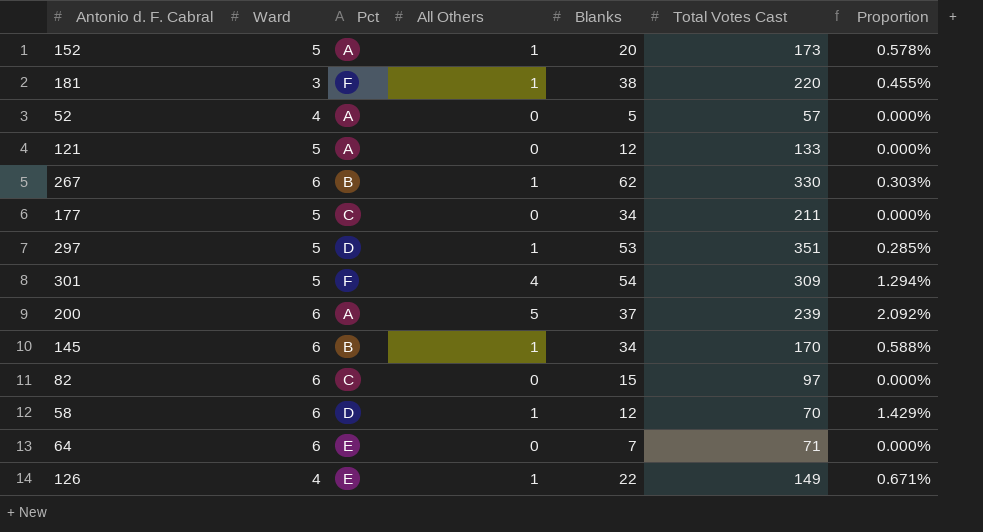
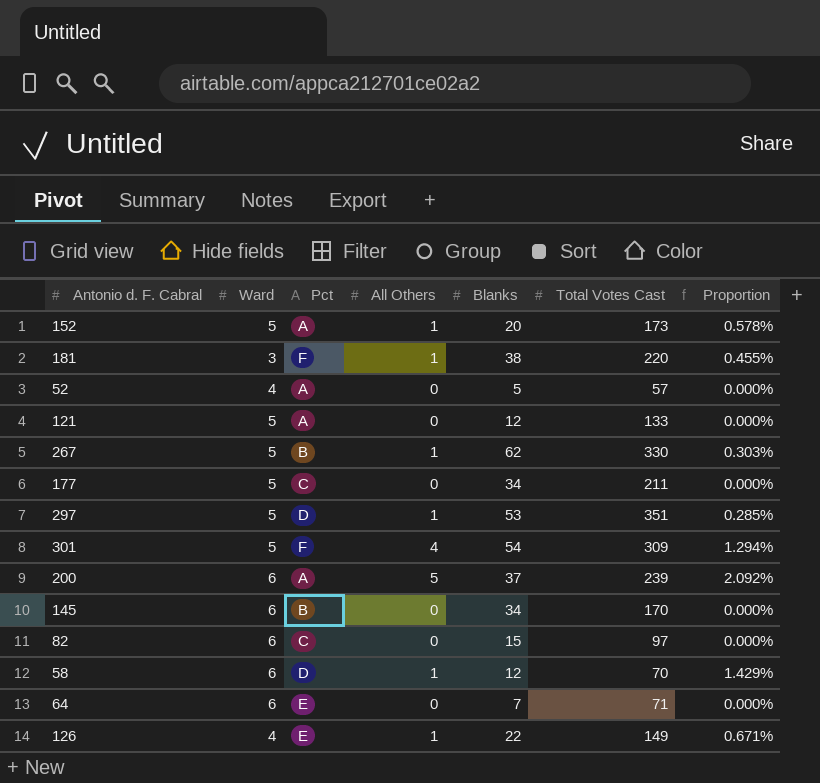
267 | Ward: 6 -> 5
145 | All Others: 1 -> 0
145 | Proportion: 0.588% -> 0.000%

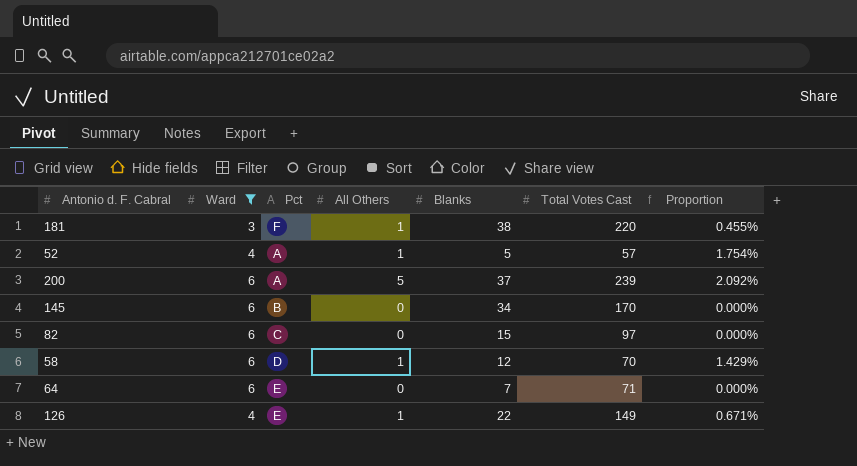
filter: none -> Ward != 5
52 | All Others: 0 -> 1
52 | Proportion: 0.000% -> 1.754%

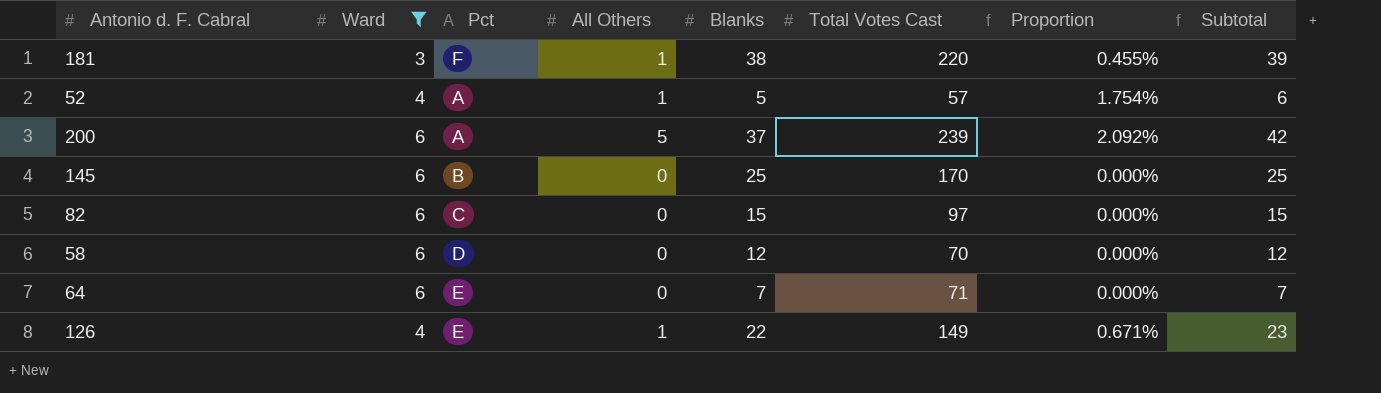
column Subtotal | formula: none -> [All Others] + [Blanks]
145 | Blanks: 34 -> 25
58 | All Others: 1 -> 0
58 | Proportion: 1.429% -> 0.000%

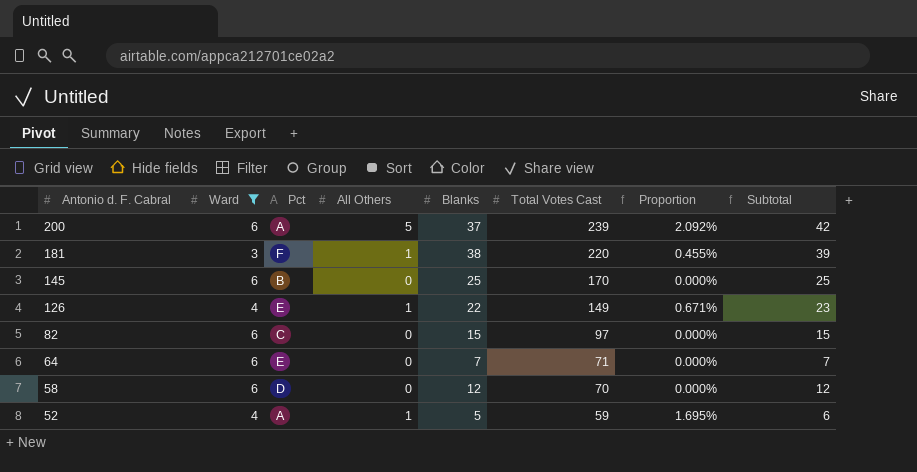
row order: none -> Antonio d. F. Cabral descending
52 | Total Votes Cast: 57 -> 59
52 | Proportion: 1.754% -> 1.695%

